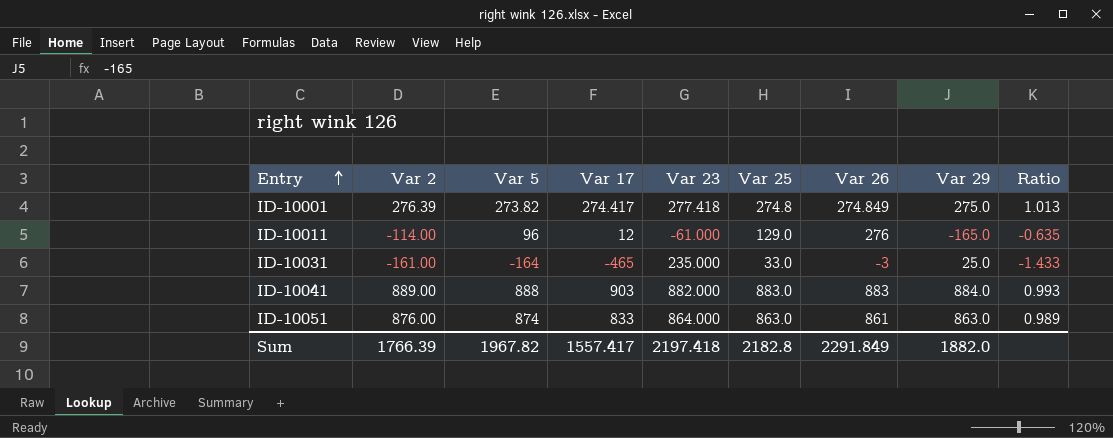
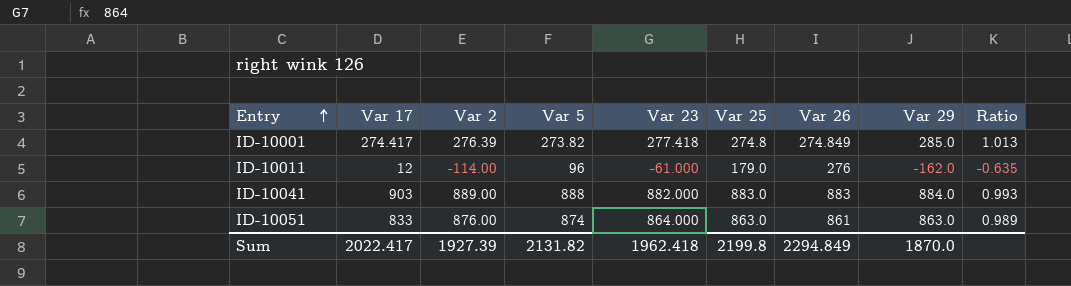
column Var 17 | position: 4 -> 2
row ID-10031: -161.00 | -164 | -465 | 235.000 | 33.0 | -3 | 25.0 | -1.433 -> none
ID-10001 | Var 29: 275.0 -> 285.0
ID-10011 | Var 25: 129.0 -> 179.0
ID-10011 | Var 29: -165.0 -> -162.0
Sum | Var 17: 1557.417 -> 2022.417
Sum | Var 2: 1766.39 -> 1927.39
Sum | Var 5: 1967.82 -> 2131.82
Sum | Var 23: 2197.418 -> 1962.418
Sum | Var 25: 2182.8 -> 2199.8
Sum | Var 26: 2291.849 -> 2294.849
Sum | Var 29: 1882.0 -> 1870.0

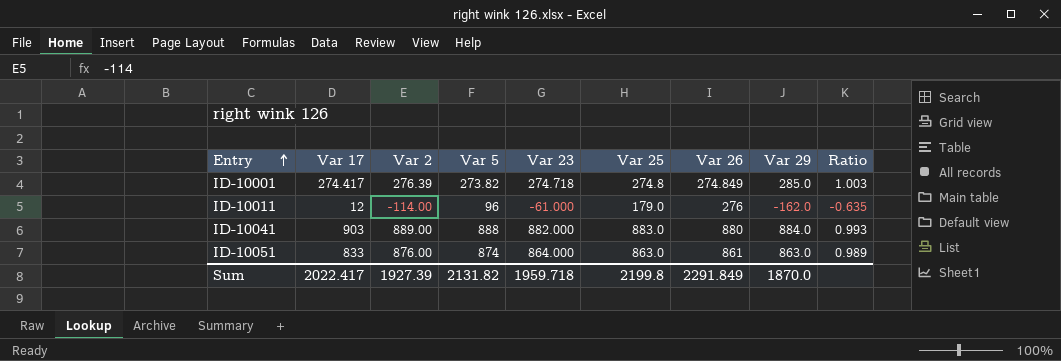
ID-10001 | Var 23: 277.418 -> 274.718
ID-10001 | Ratio: 1.013 -> 1.003
ID-10041 | Var 26: 883 -> 880
Sum | Var 23: 1962.418 -> 1959.718
Sum | Var 26: 2294.849 -> 2291.849

